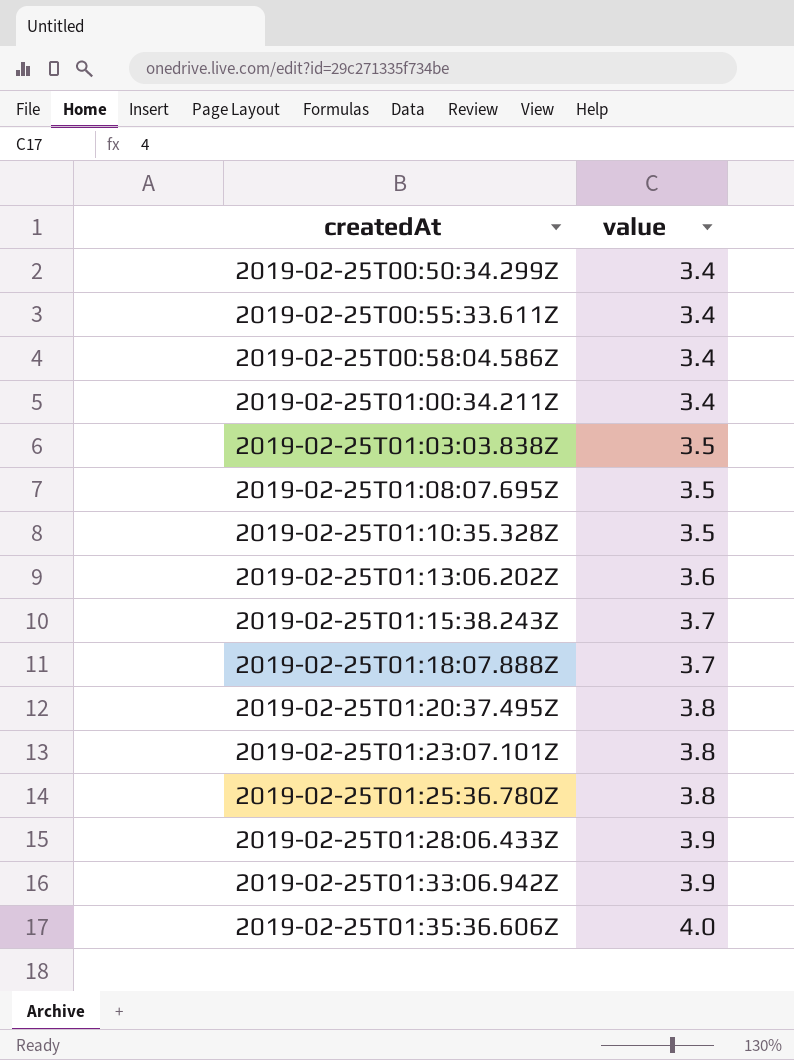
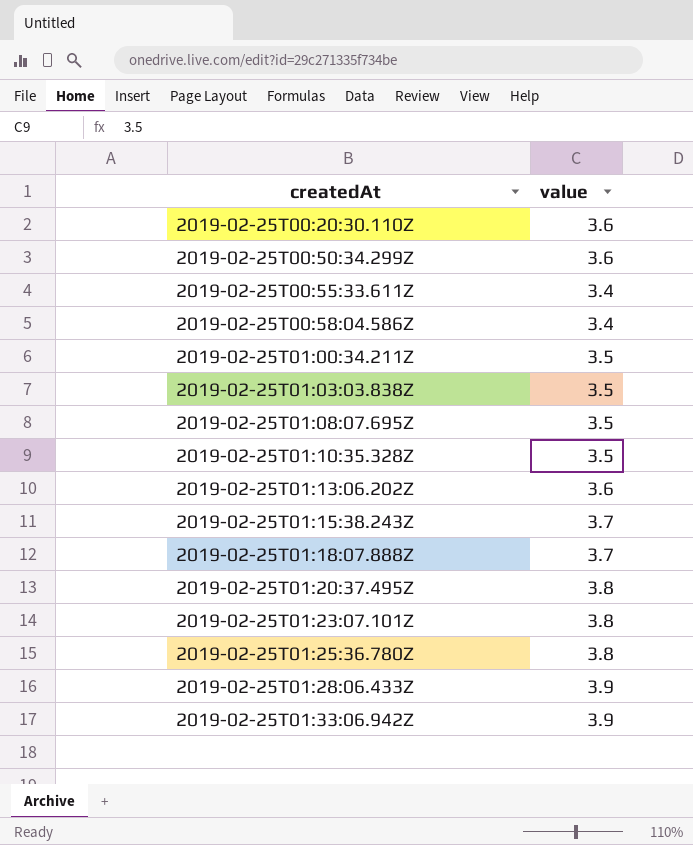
row 2019-02-25T01:35:36.606Z: 4.0 -> none
row 2019-02-25T00:20:30.110Z: none -> 3.6
2019-02-25T00:50:34.299Z | value: 3.4 -> 3.6
2019-02-25T01:00:34.211Z | value: 3.4 -> 3.5

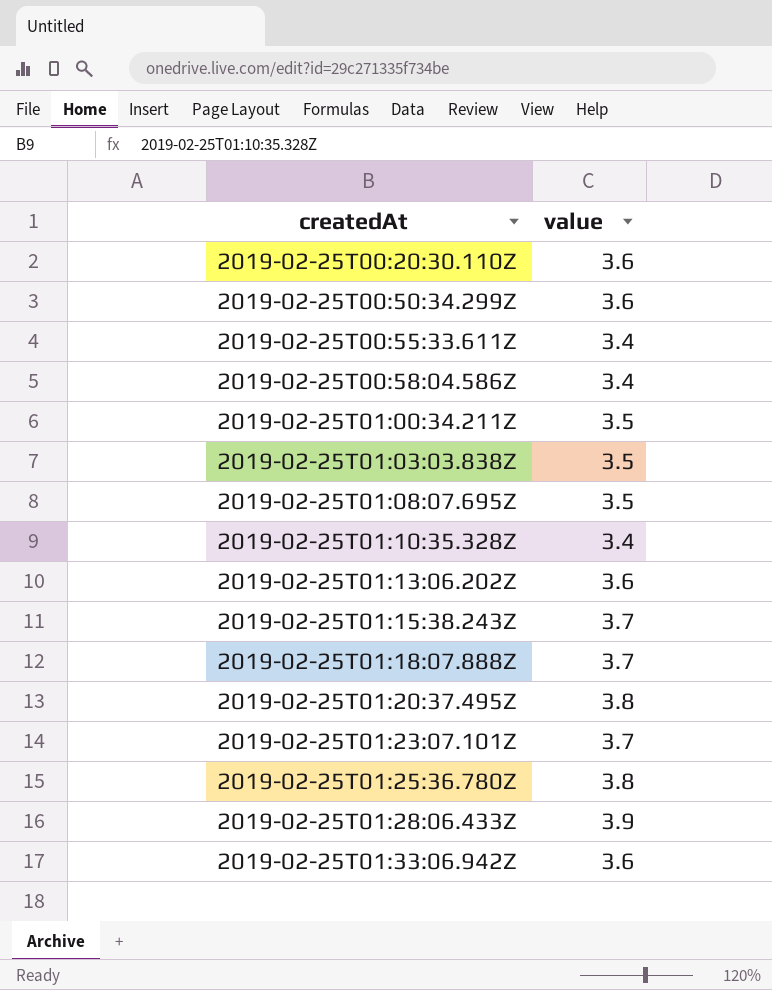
2019-02-25T01:10:35.328Z | value: 3.5 -> 3.4
2019-02-25T01:23:07.101Z | value: 3.8 -> 3.7
2019-02-25T01:33:06.942Z | value: 3.9 -> 3.6

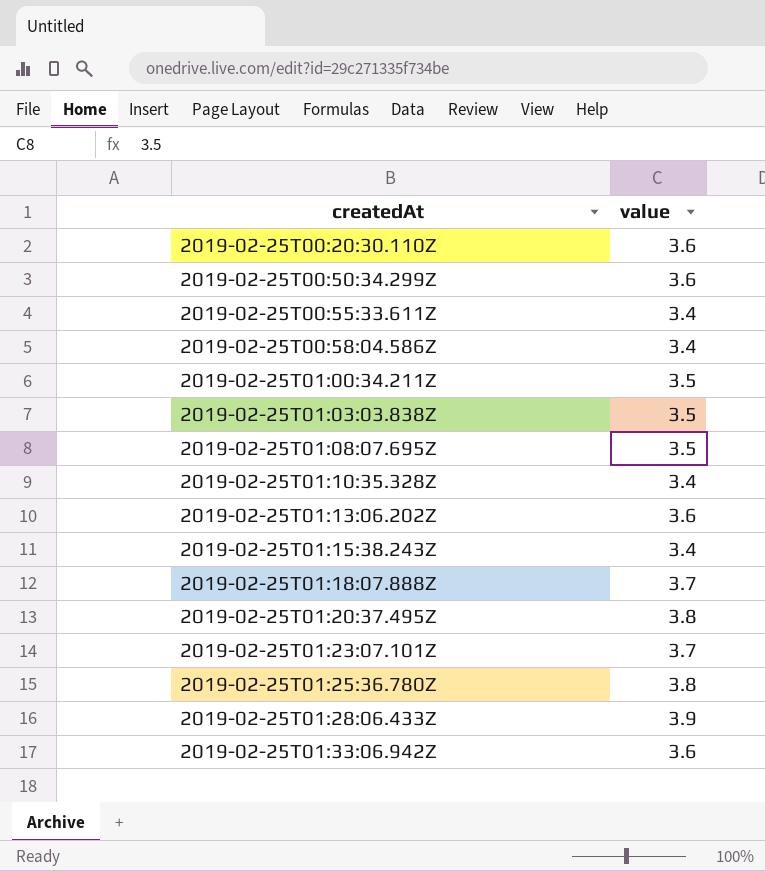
2019-02-25T01:15:38.243Z | value: 3.7 -> 3.4

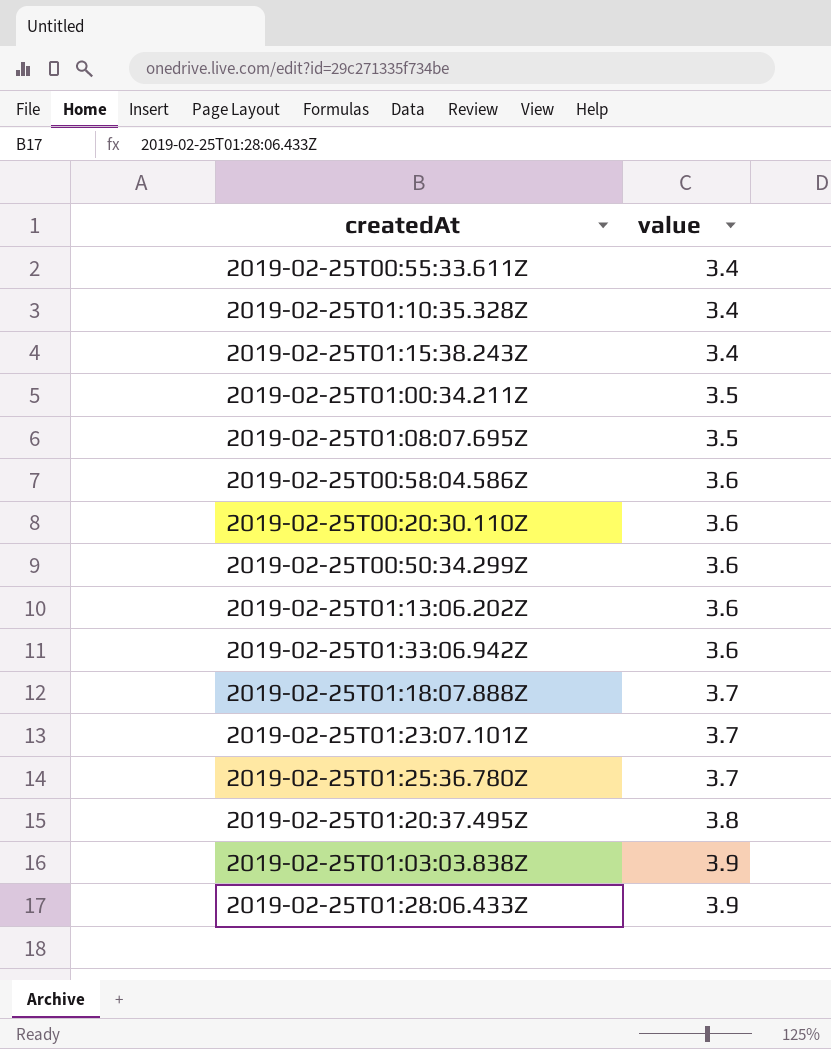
row order: createdAt ascending -> value ascending
2019-02-25T00:58:04.586Z | value: 3.4 -> 3.6
2019-02-25T01:25:36.780Z | value: 3.8 -> 3.7
2019-02-25T01:03:03.838Z | value: 3.5 -> 3.9

